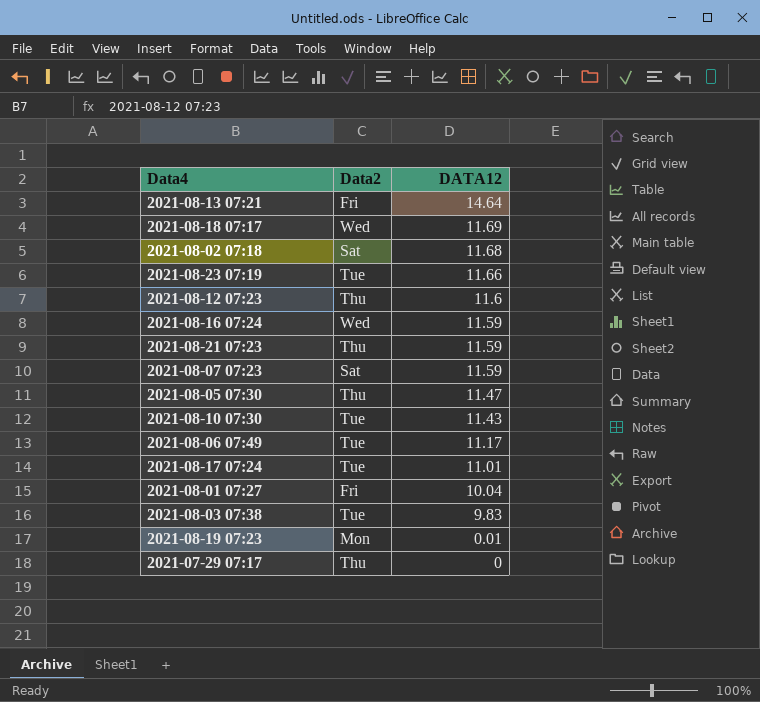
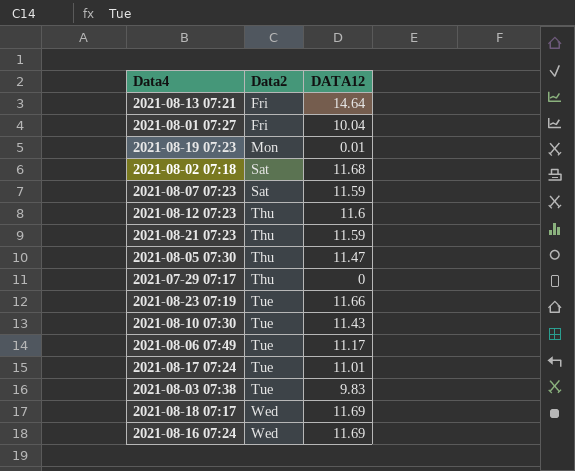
row order: DATA12 descending -> Data2 ascending
2021-08-16 07:24 | DATA12: 11.59 -> 11.69

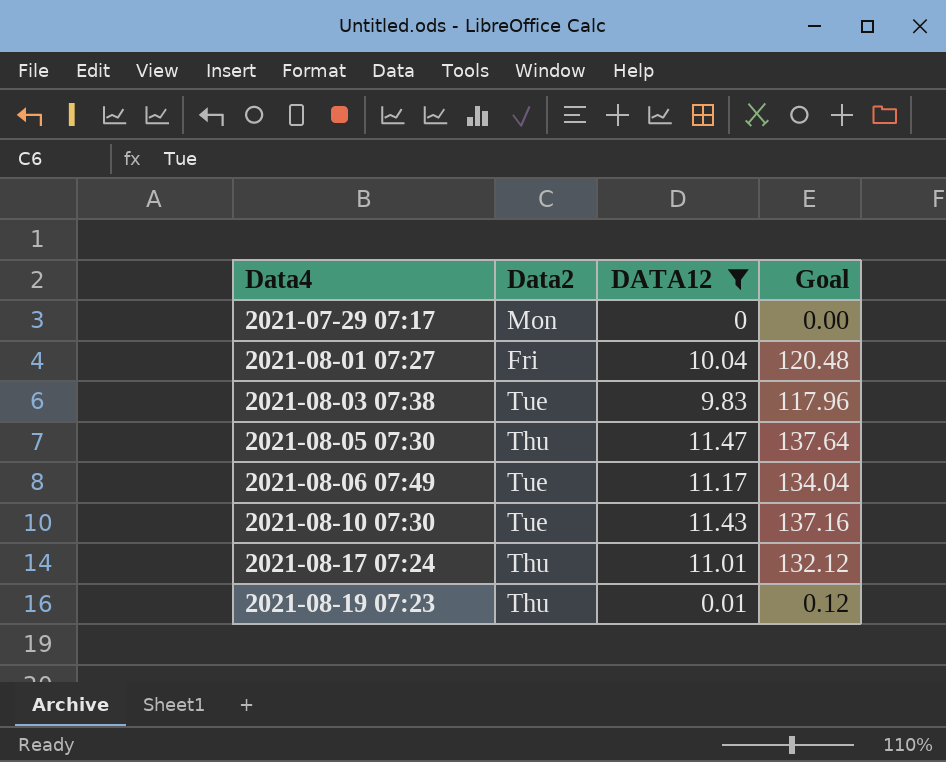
filter: none -> DATA12 <= 11.47
row order: Data2 ascending -> Data4 ascending
column Goal | formula: none -> [DATA12] * 12
2021-07-29 07:17 | Data2: Thu -> Mon
2021-08-17 07:24 | Data2: Tue -> Thu
2021-08-19 07:23 | Data2: Mon -> Thu

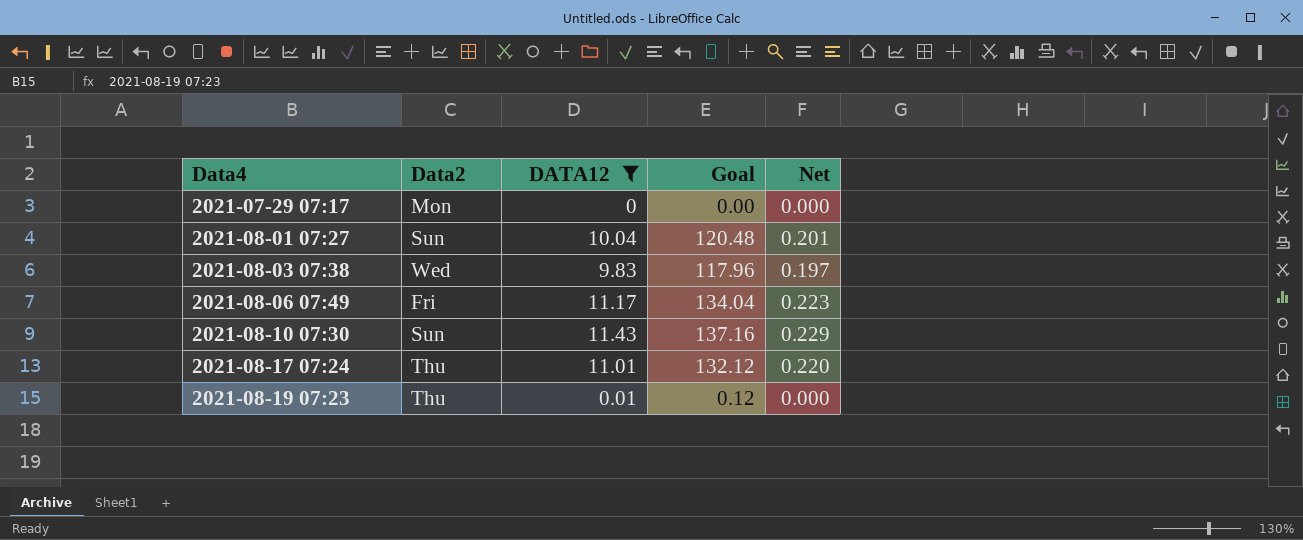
column Net | formula: none -> [DATA12] * 0.02
row 2021-08-05 07:30: Thu | 11.47 | 137.64 -> none
2021-08-01 07:27 | Data2: Fri -> Sun
2021-08-03 07:38 | Data2: Tue -> Wed
2021-08-06 07:49 | Data2: Tue -> Fri
2021-08-10 07:30 | Data2: Tue -> Sun

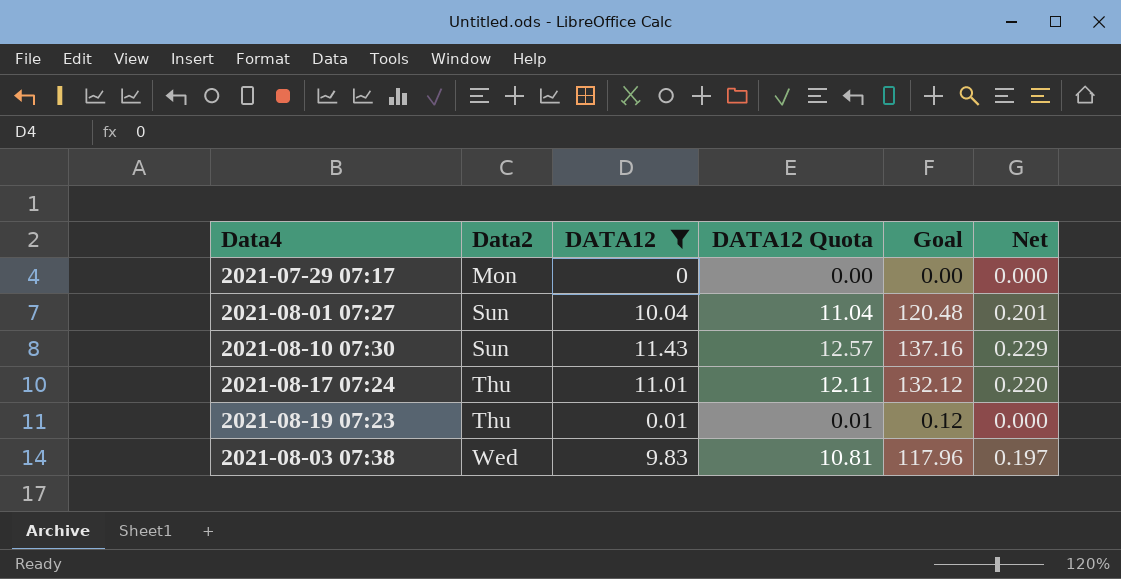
row order: Data4 ascending -> Data2 ascending
column DATA12 Quota | formula: none -> [DATA12] * 1.1
row 2021-08-06 07:49: Fri | 11.17 | 134.04 | 0.223 -> none

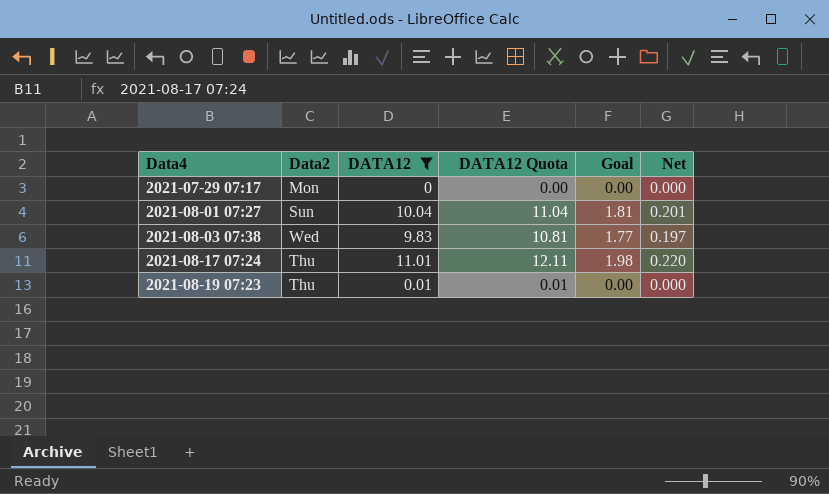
row order: Data2 ascending -> Data4 ascending
column Goal | formula: [DATA12] * 12 -> [DATA12] * 0.18
row 2021-08-10 07:30: Sun | 11.43 | 12.57 | 137.16 | 0.229 -> none

